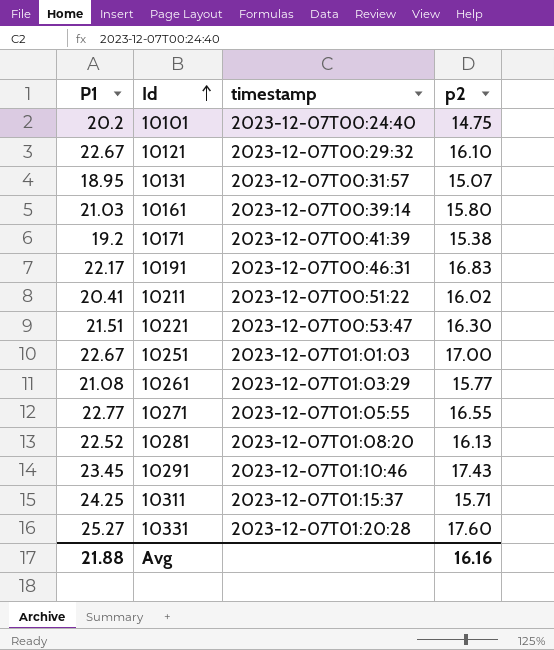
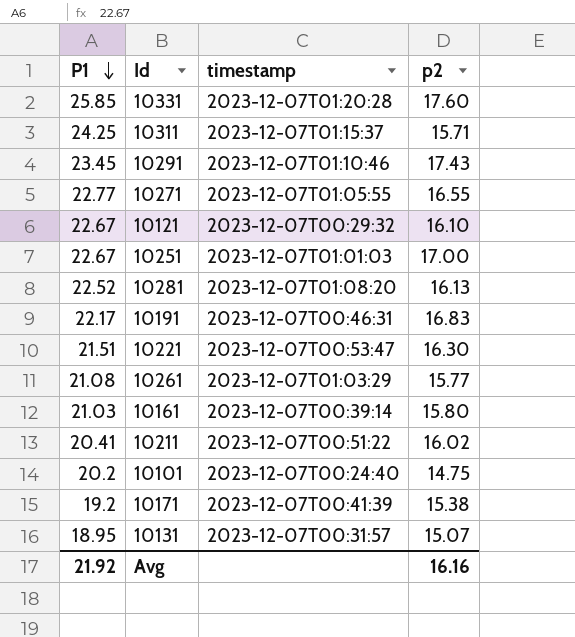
row order: Id ascending -> P1 descending
10331 | P1: 25.27 -> 25.85
Avg | P1: 21.88 -> 21.92

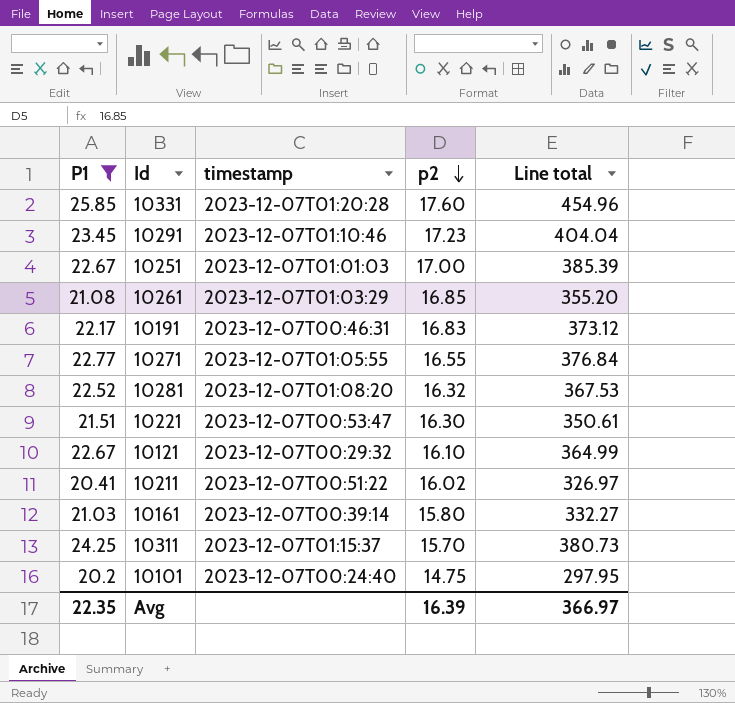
filter: none -> P1 >= 20.2
row order: P1 descending -> p2 descending
column Line total | formula: none -> [P1] * [p2]
10291 | p2: 17.43 -> 17.23
10261 | p2: 15.77 -> 16.85
10281 | p2: 16.13 -> 16.32
10311 | p2: 15.71 -> 15.70
Avg | P1: 21.92 -> 22.35
Avg | p2: 16.16 -> 16.39

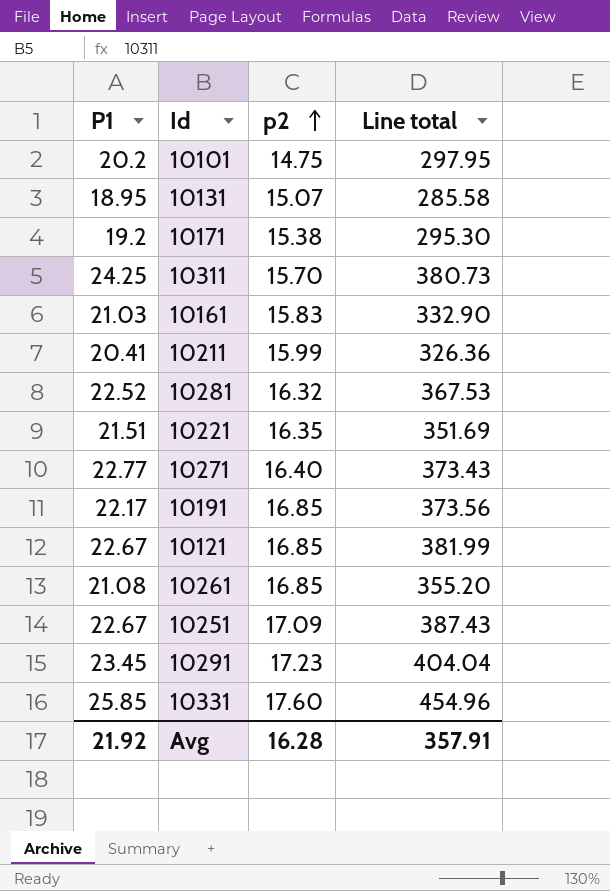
filter: P1 >= 20.2 -> none
row order: p2 descending -> p2 ascending
column timestamp | position: 3 -> none
10161 | p2: 15.80 -> 15.83
10161 | Line total: 332.27 -> 332.90
10211 | p2: 16.02 -> 15.99
10211 | Line total: 326.97 -> 326.36
10221 | p2: 16.30 -> 16.35
10221 | Line total: 350.61 -> 351.69
10271 | p2: 16.55 -> 16.40
10271 | Line total: 376.84 -> 373.43
10191 | p2: 16.83 -> 16.85
10191 | Line total: 373.12 -> 373.56
10121 | p2: 16.10 -> 16.85
10121 | Line total: 364.99 -> 381.99
10251 | p2: 17.00 -> 17.09
10251 | Line total: 385.39 -> 387.43
Avg | P1: 22.35 -> 21.92
Avg | p2: 16.39 -> 16.28
Avg | Line total: 366.97 -> 357.91

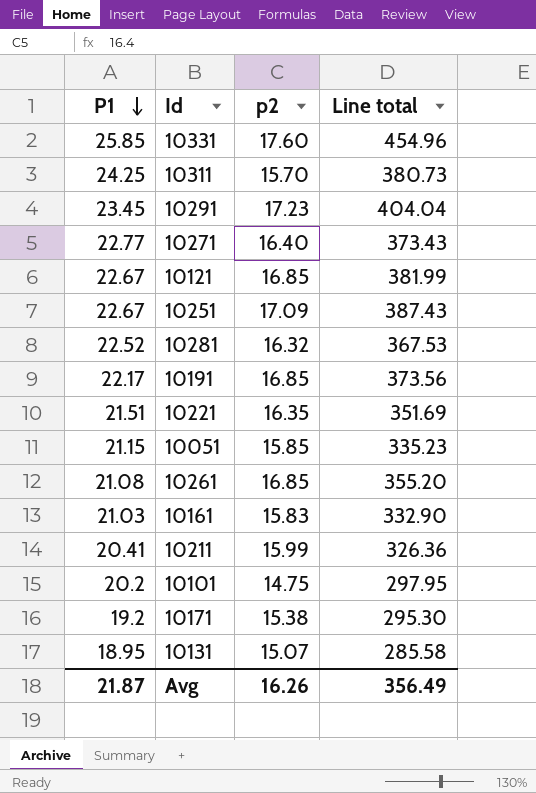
row order: p2 ascending -> P1 descending
row 10051: none -> 21.15 | 15.85 | 335.23
Avg | P1: 21.92 -> 21.87
Avg | p2: 16.28 -> 16.26
Avg | Line total: 357.91 -> 356.49

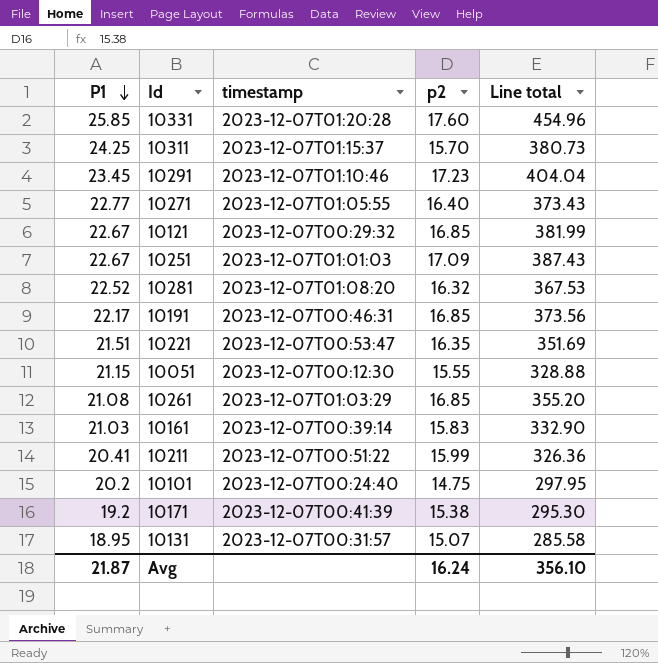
column timestamp | position: none -> 3
10051 | p2: 15.85 -> 15.55
10051 | Line total: 335.23 -> 328.88
Avg | p2: 16.26 -> 16.24
Avg | Line total: 356.49 -> 356.10

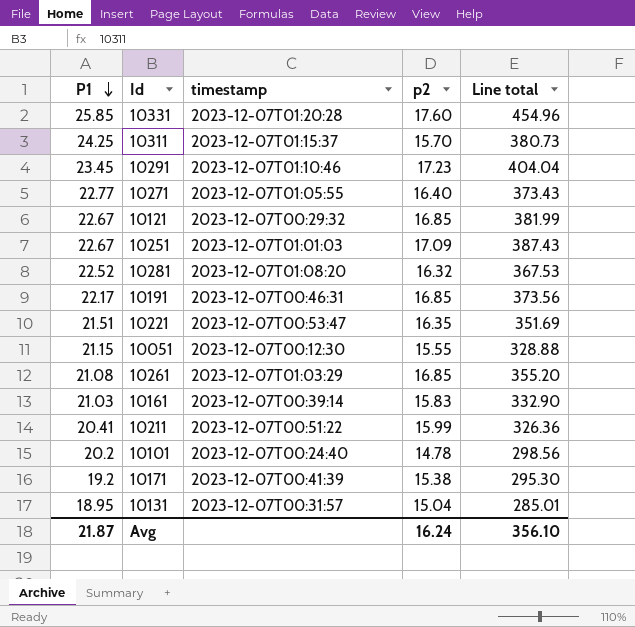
10101 | p2: 14.75 -> 14.78
10101 | Line total: 297.95 -> 298.56
10131 | p2: 15.07 -> 15.04
10131 | Line total: 285.58 -> 285.01

